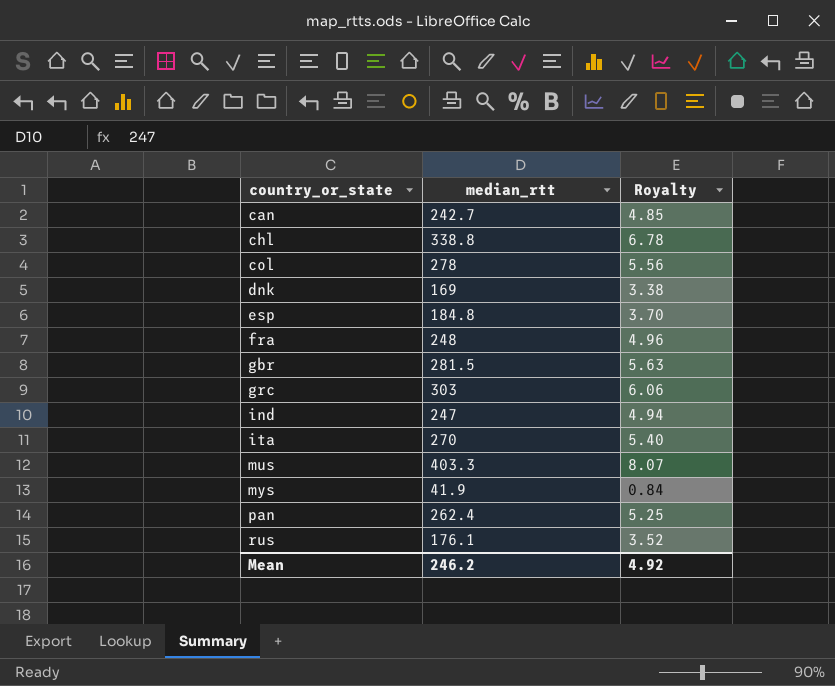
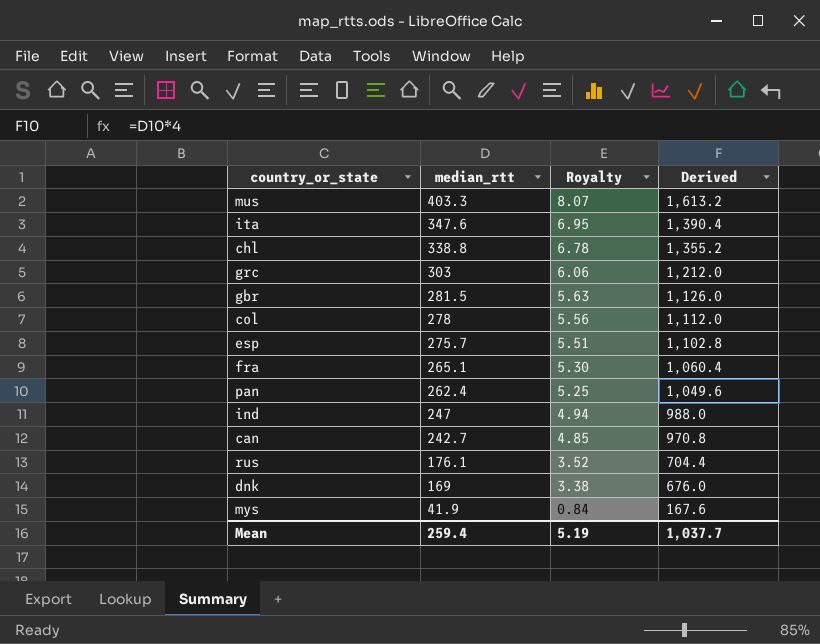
row order: country_or_state ascending -> median_rtt descending
column Derived | formula: none -> [median_rtt] * 4
ita | median_rtt: 270 -> 347.6
ita | Royalty: 5.40 -> 6.95
esp | median_rtt: 184.8 -> 275.7
esp | Royalty: 3.70 -> 5.51
fra | median_rtt: 248 -> 265.1
fra | Royalty: 4.96 -> 5.30
Mean | median_rtt: 246.2 -> 259.4
Mean | Royalty: 4.92 -> 5.19

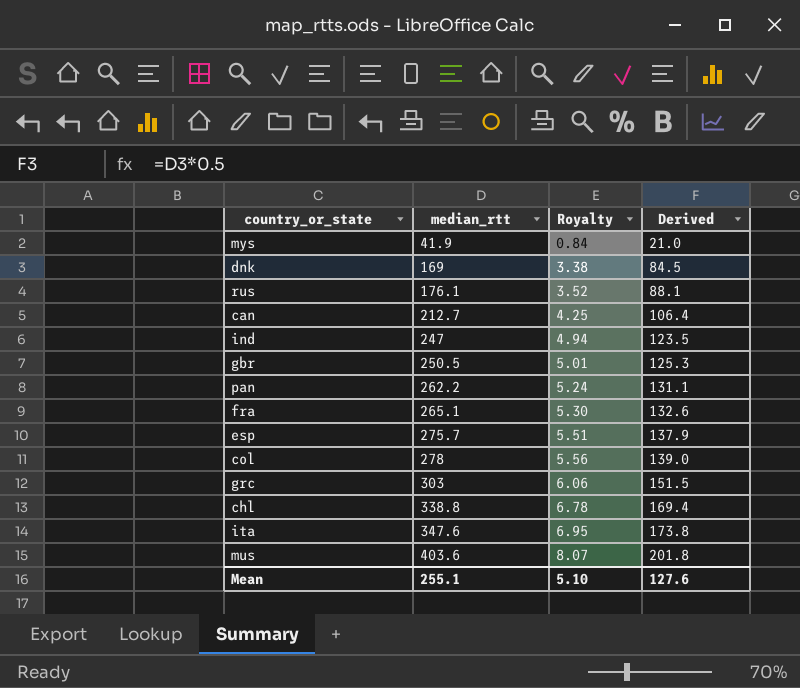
row order: median_rtt descending -> median_rtt ascending
column Derived | formula: [median_rtt] * 4 -> [median_rtt] * 0.5
can | median_rtt: 242.7 -> 212.7
can | Royalty: 4.85 -> 4.25
gbr | median_rtt: 281.5 -> 250.5
gbr | Royalty: 5.63 -> 5.01
pan | median_rtt: 262.4 -> 262.2
pan | Royalty: 5.25 -> 5.24
mus | median_rtt: 403.3 -> 403.6
Mean | median_rtt: 259.4 -> 255.1
Mean | Royalty: 5.19 -> 5.10
Mean | Derived: 1,037.7 -> 127.6

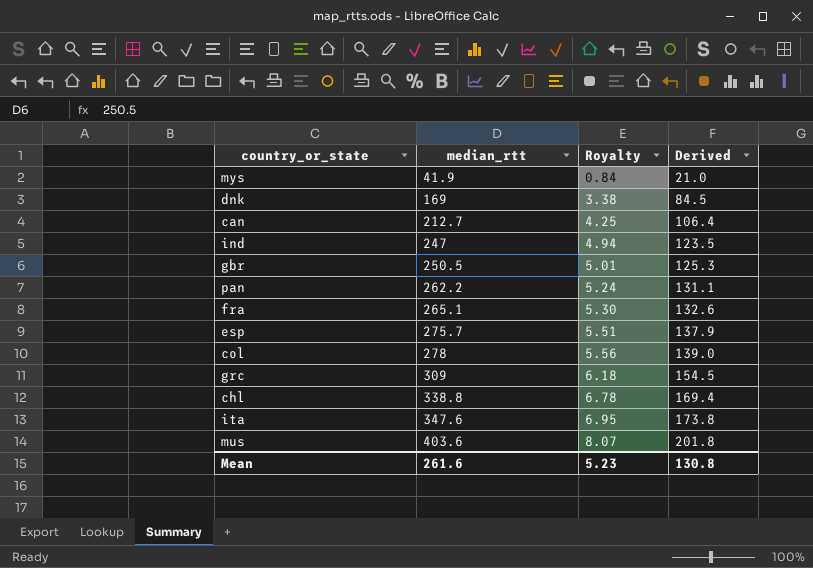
row rus: 176.1 | 3.52 | 88.1 -> none
grc | median_rtt: 303 -> 309
grc | Royalty: 6.06 -> 6.18
grc | Derived: 151.5 -> 154.5
Mean | median_rtt: 255.1 -> 261.6
Mean | Royalty: 5.10 -> 5.23
Mean | Derived: 127.6 -> 130.8

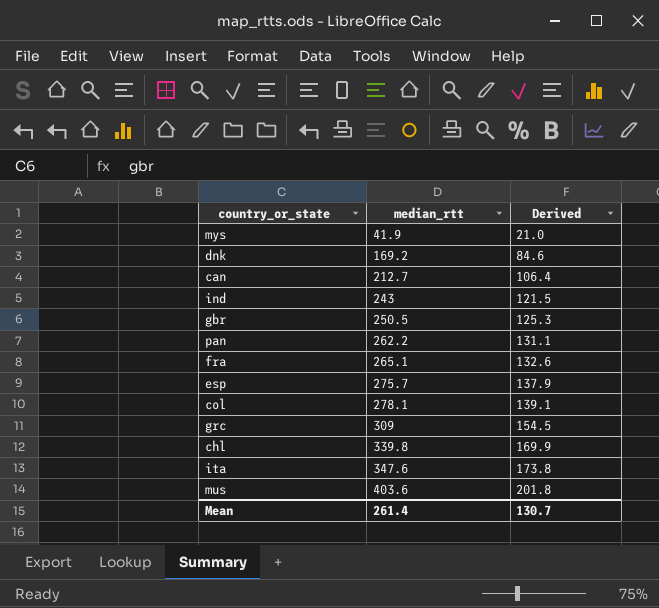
column Royalty | formula: [median_rtt] * 0.02 -> none
dnk | median_rtt: 169 -> 169.2
dnk | Derived: 84.5 -> 84.6
ind | median_rtt: 247 -> 243
ind | Derived: 123.5 -> 121.5
col | median_rtt: 278 -> 278.1
col | Derived: 139.0 -> 139.1
chl | median_rtt: 338.8 -> 339.8
chl | Derived: 169.4 -> 169.9
Mean | median_rtt: 261.6 -> 261.4
Mean | Derived: 130.8 -> 130.7

